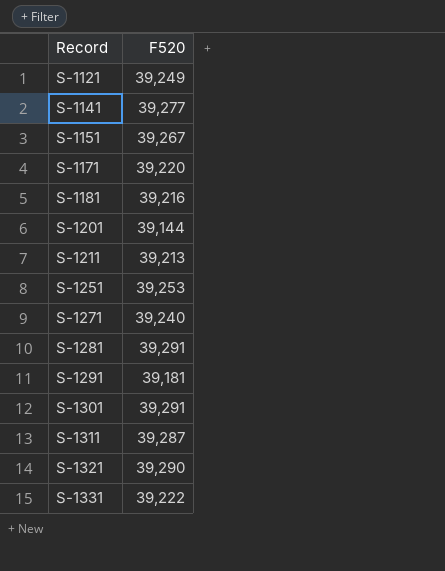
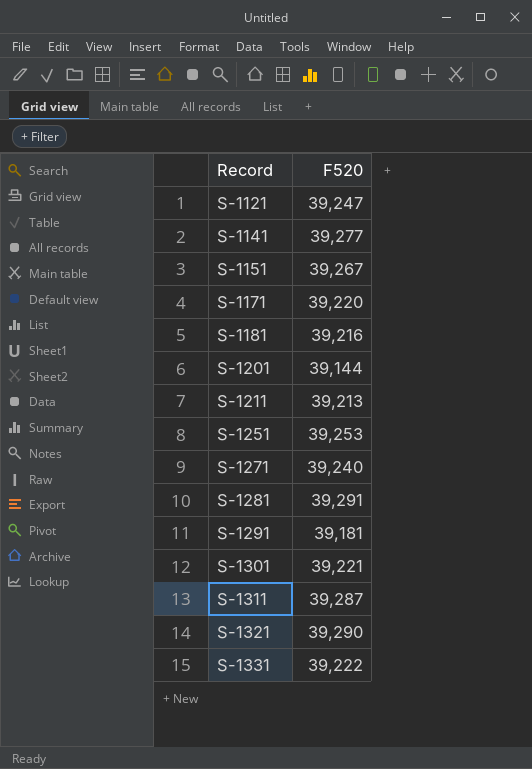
S-1121 | F520: 39,249 -> 39,247
S-1301 | F520: 39,291 -> 39,221

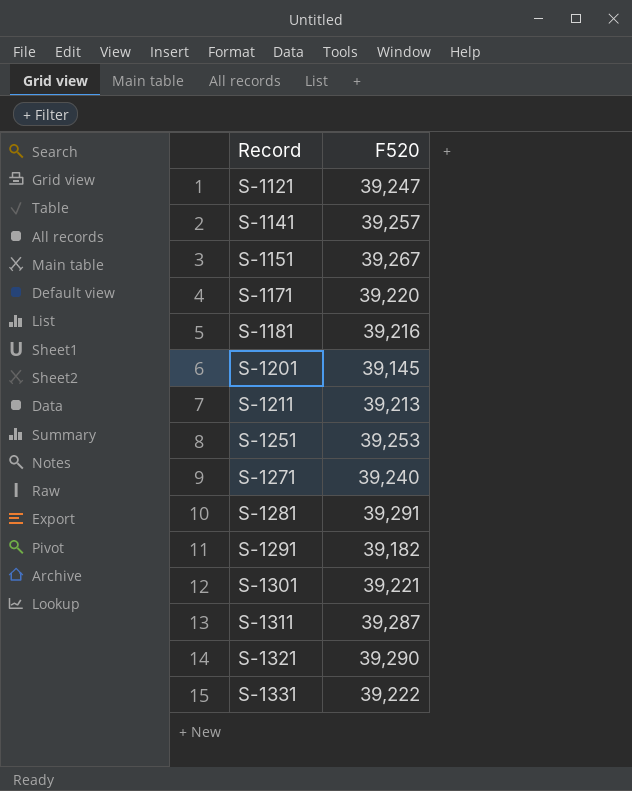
S-1141 | F520: 39,277 -> 39,257
S-1201 | F520: 39,144 -> 39,145
S-1291 | F520: 39,181 -> 39,182

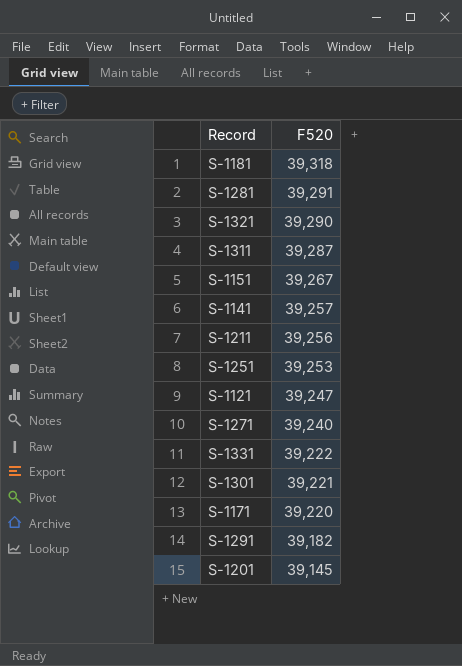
row order: Record ascending -> F520 descending
S-1181 | F520: 39,216 -> 39,318
S-1211 | F520: 39,213 -> 39,256

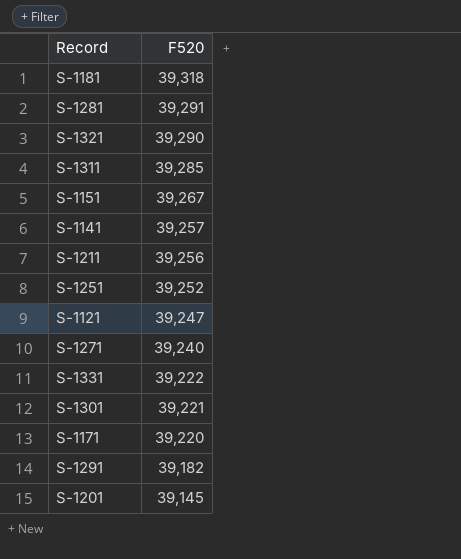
S-1311 | F520: 39,287 -> 39,285
S-1251 | F520: 39,253 -> 39,252

